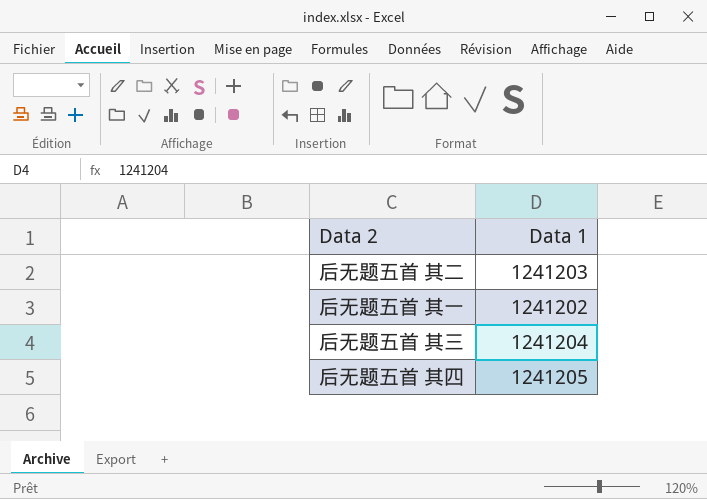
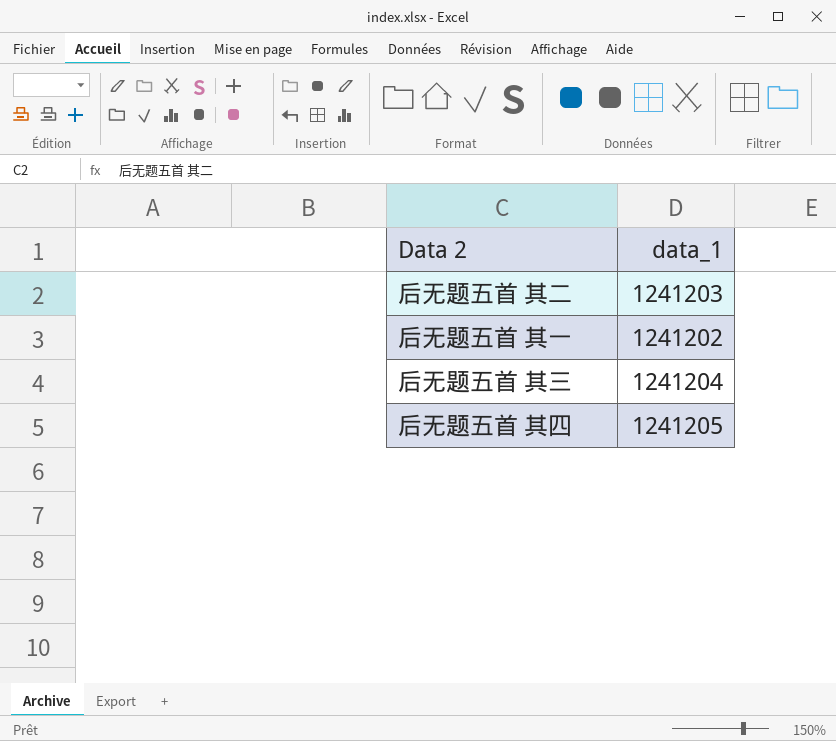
column name: Data 1 -> data_1

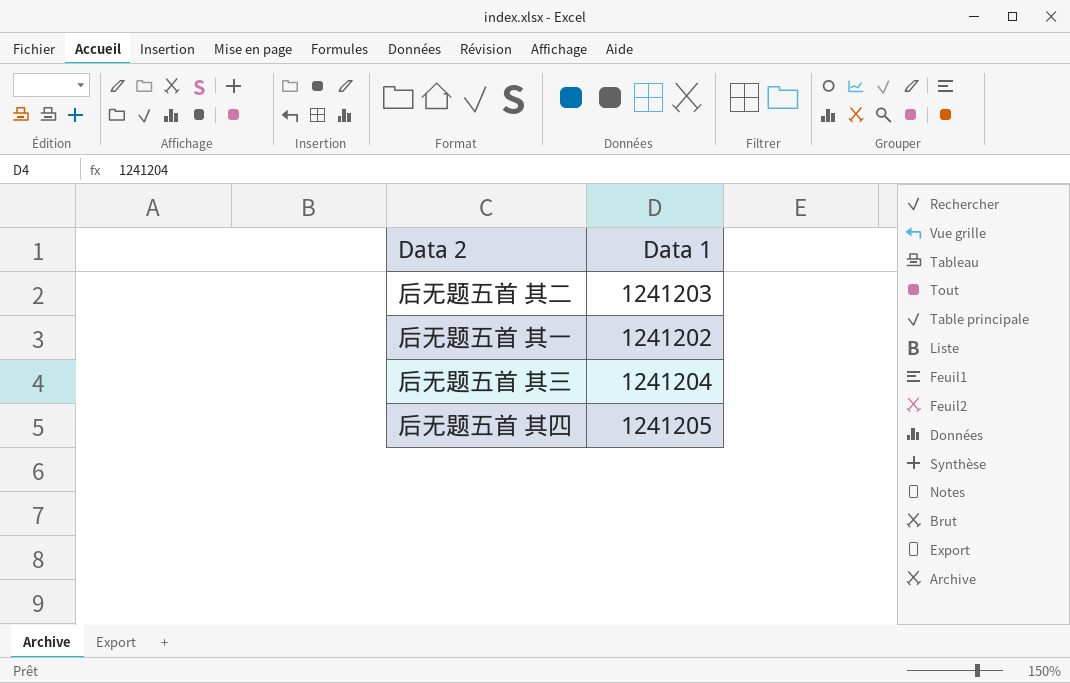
column name: data_1 -> Data 1

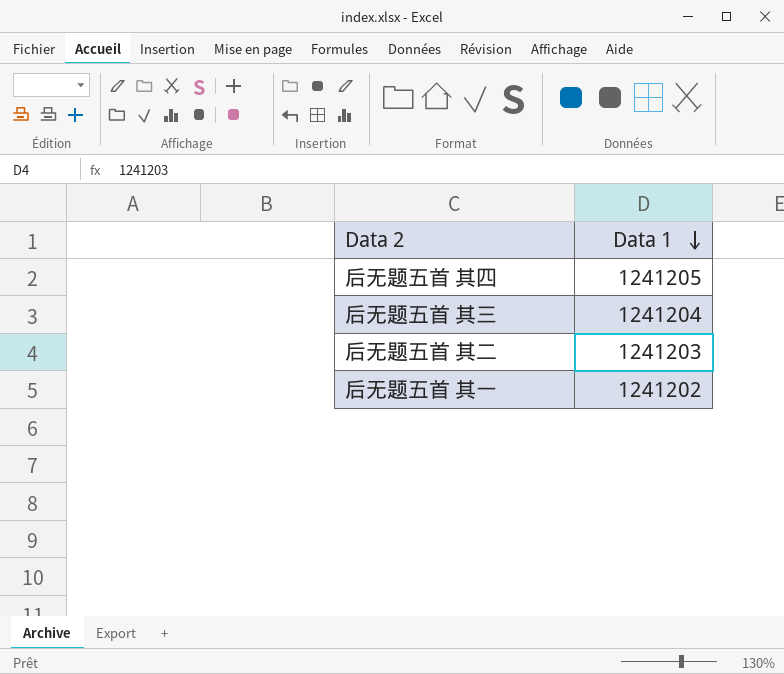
row order: none -> Data 1 descending

